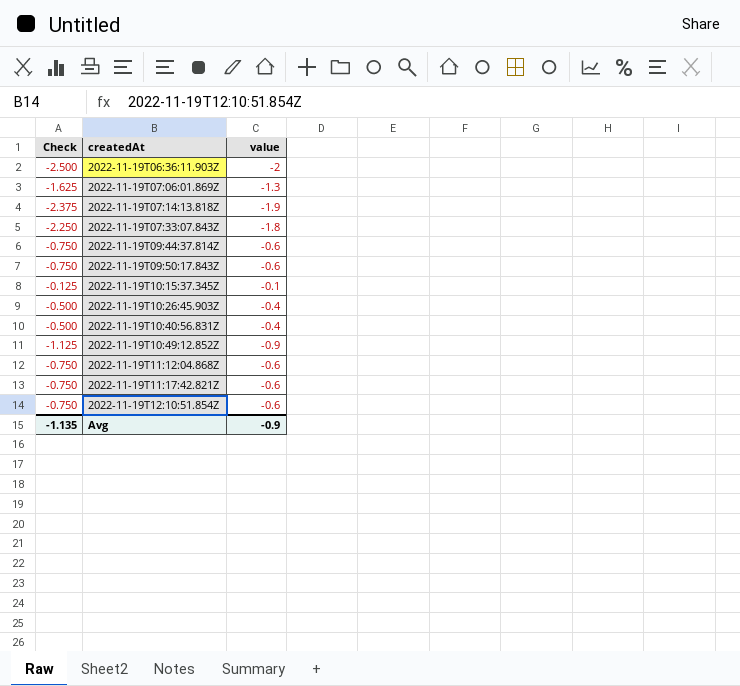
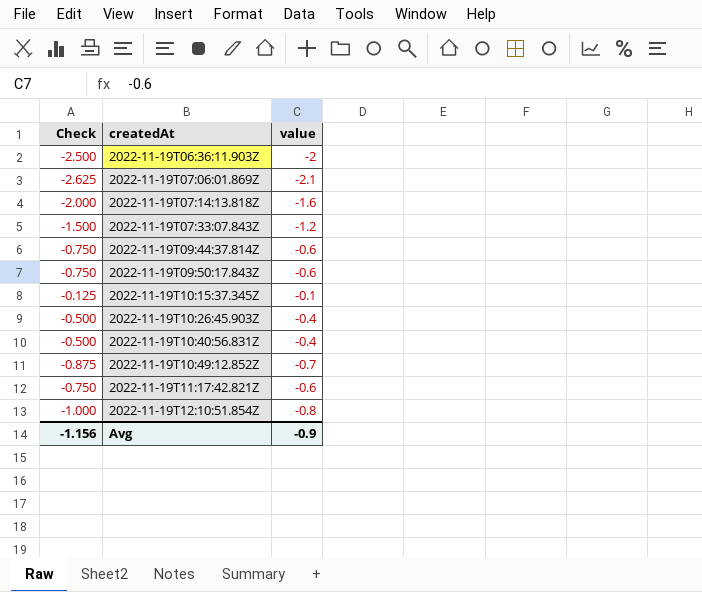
row 2022-11-19T11:12:04.868Z: -0.750 | -0.6 -> none
2022-11-19T07:06:01.869Z | Check: -1.625 -> -2.625
2022-11-19T07:06:01.869Z | value: -1.3 -> -2.1
2022-11-19T07:14:13.818Z | Check: -2.375 -> -2.000
2022-11-19T07:14:13.818Z | value: -1.9 -> -1.6
2022-11-19T07:33:07.843Z | Check: -2.250 -> -1.500
2022-11-19T07:33:07.843Z | value: -1.8 -> -1.2
2022-11-19T10:49:12.852Z | Check: -1.125 -> -0.875
2022-11-19T10:49:12.852Z | value: -0.9 -> -0.7
2022-11-19T12:10:51.854Z | Check: -0.750 -> -1.000
2022-11-19T12:10:51.854Z | value: -0.6 -> -0.8
Avg | Check: -1.135 -> -1.156

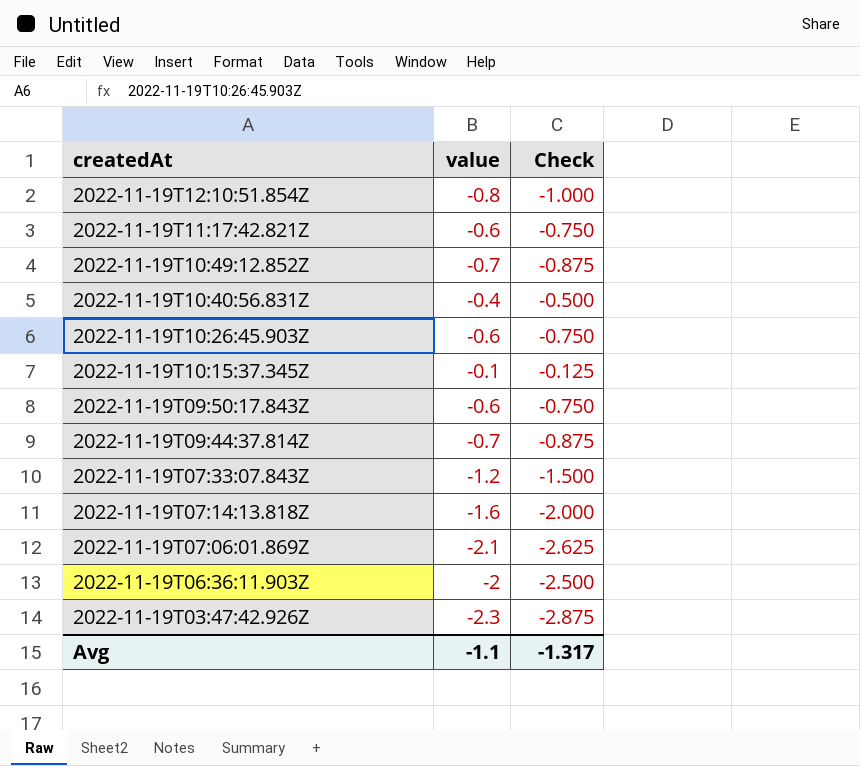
row order: createdAt ascending -> createdAt descending
column Check | position: 1 -> 3
2022-11-19T10:26:45.903Z | value: -0.4 -> -0.6
2022-11-19T10:26:45.903Z | Check: -0.500 -> -0.750
2022-11-19T09:44:37.814Z | value: -0.6 -> -0.7
2022-11-19T09:44:37.814Z | Check: -0.750 -> -0.875
row 2022-11-19T03:47:42.926Z: none -> -2.3 | -2.875
Avg | value: -0.9 -> -1.1
Avg | Check: -1.156 -> -1.317

